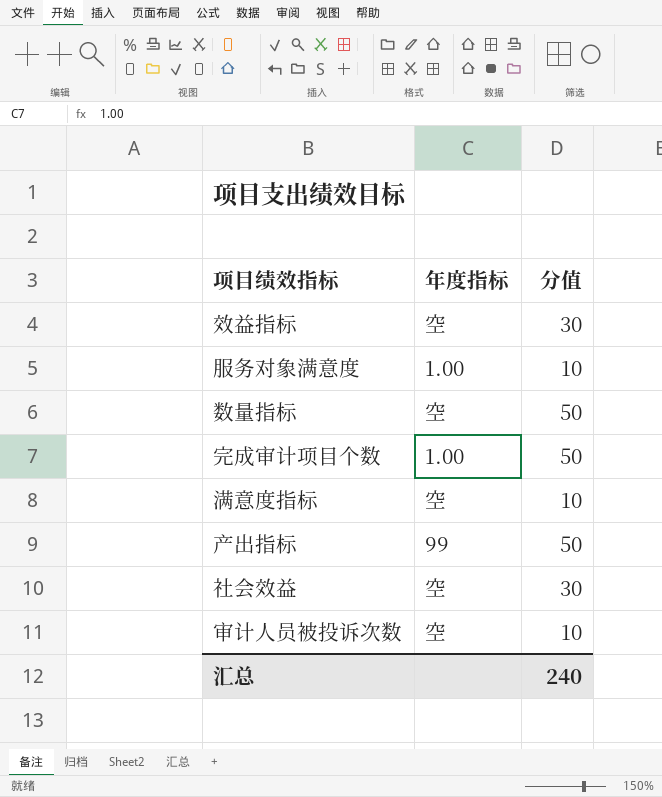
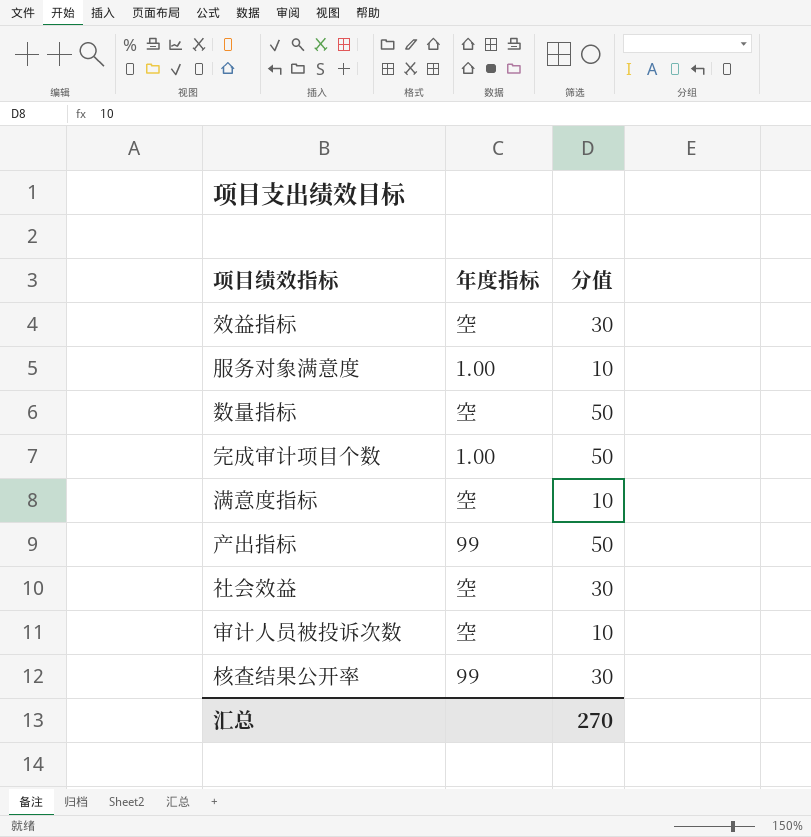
row 核查结果公开率: none -> 99 | 30
汇总 | 分值: 240 -> 270

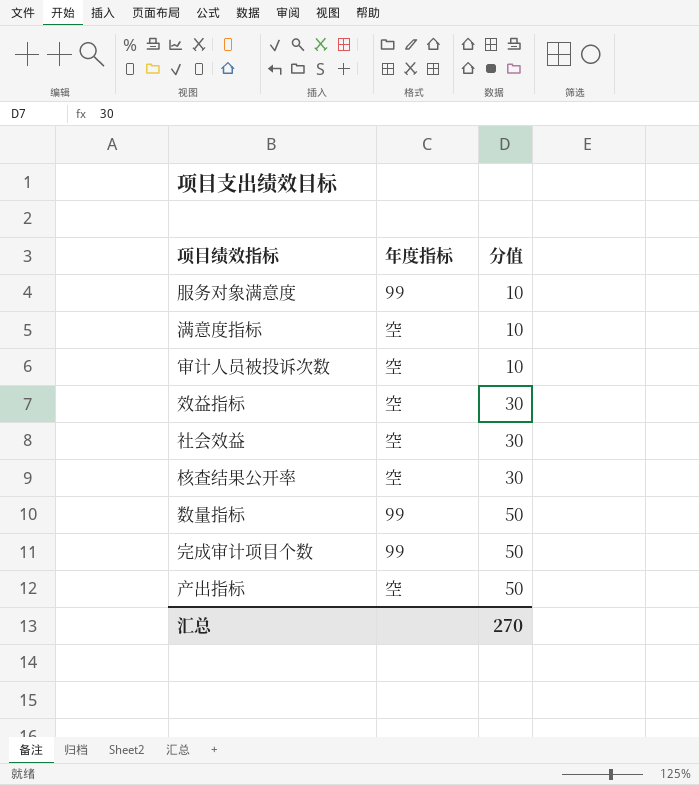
row order: none -> 分值 ascending
服务对象满意度 | 年度指标: 1.00 -> 99
核查结果公开率 | 年度指标: 99 -> 空
数量指标 | 年度指标: 空 -> 99
完成审计项目个数 | 年度指标: 1.00 -> 99
产出指标 | 年度指标: 99 -> 空

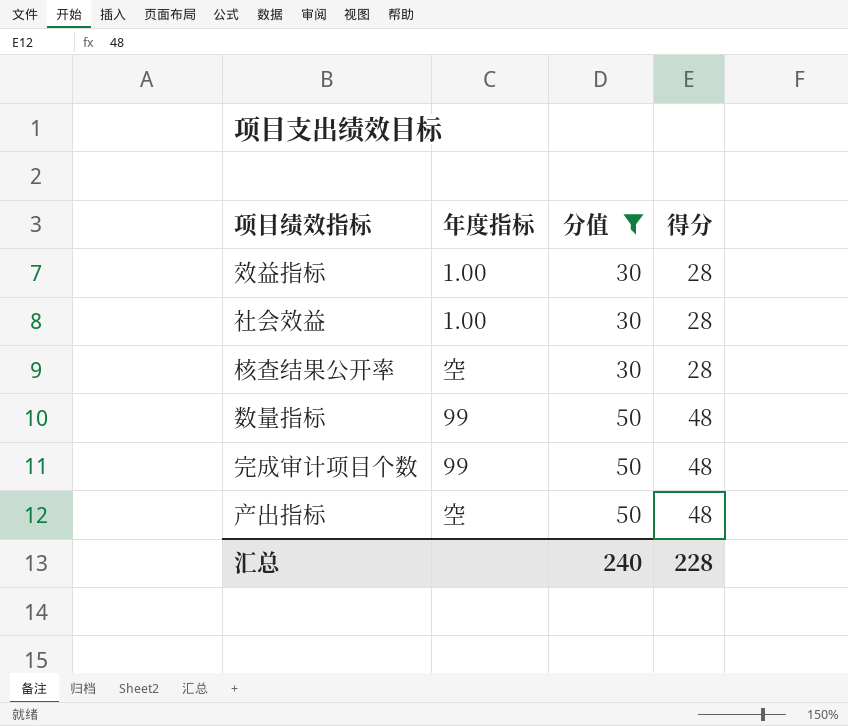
filter: none -> 分值 != 10
column 得分 | position: none -> 4
效益指标 | 年度指标: 空 -> 1.00
社会效益 | 年度指标: 空 -> 1.00
汇总 | 分值: 270 -> 240

